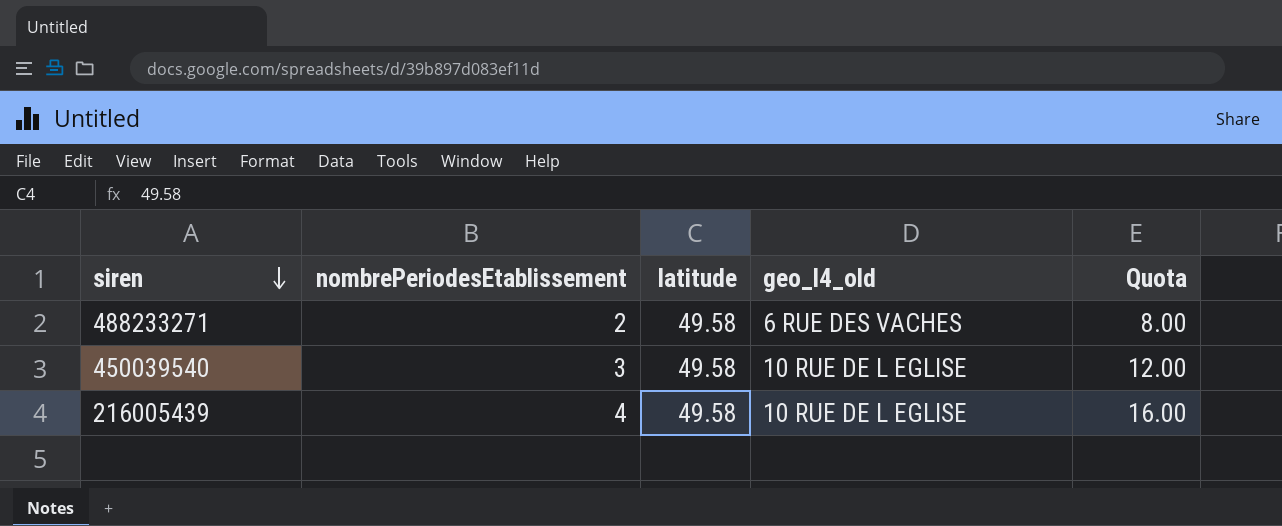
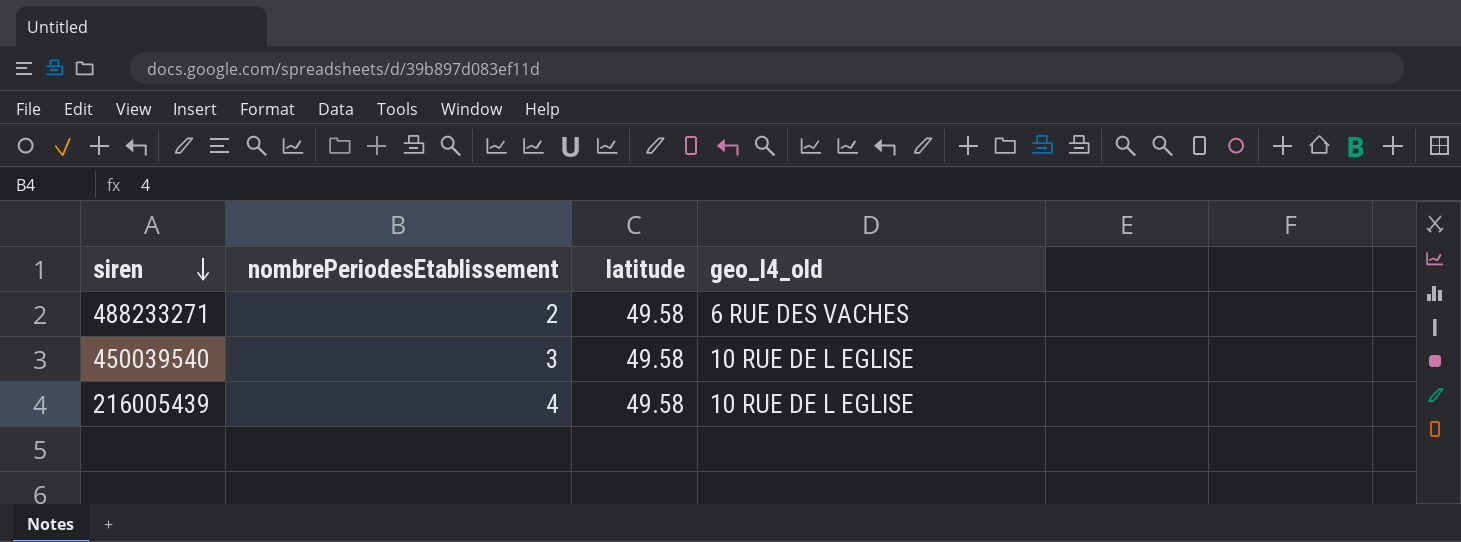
column Quota | formula: [nombrePeriodesEtablissement] * 4 -> none

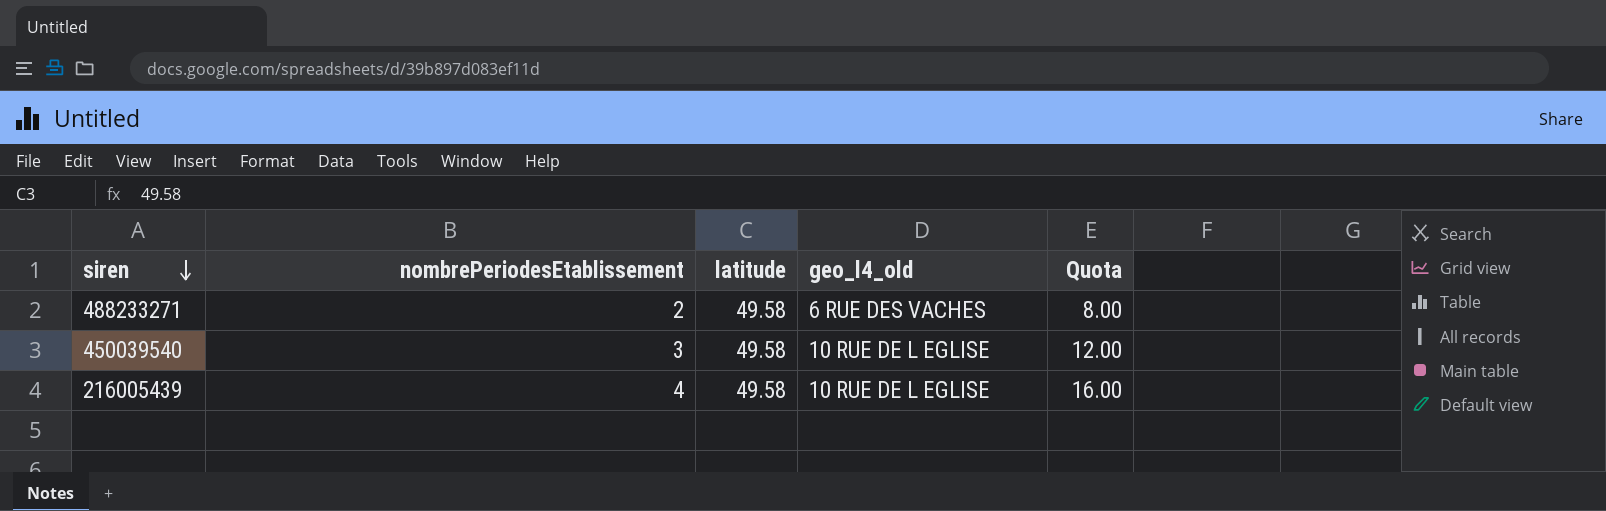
column Quota | formula: none -> [nombrePeriodesEtablissement] * 4

